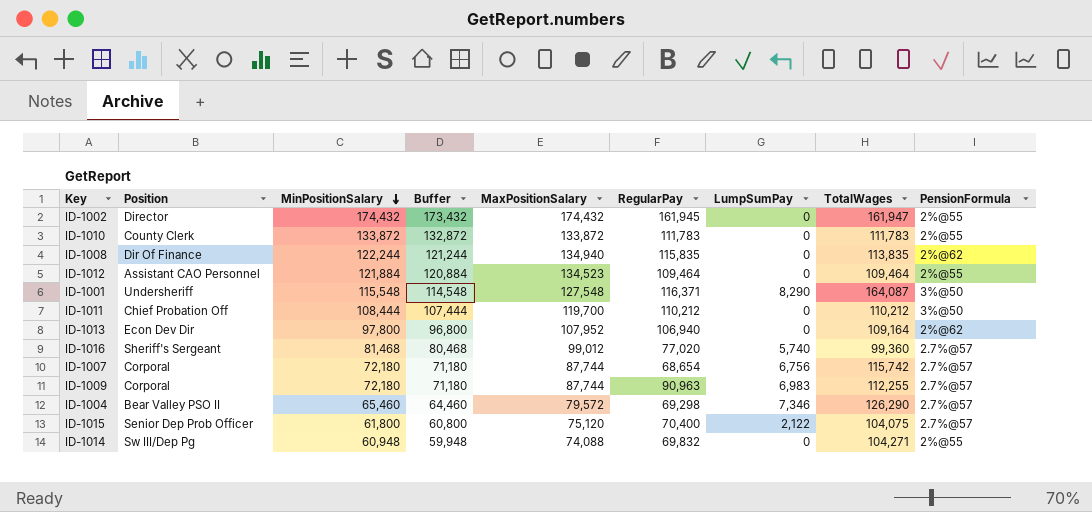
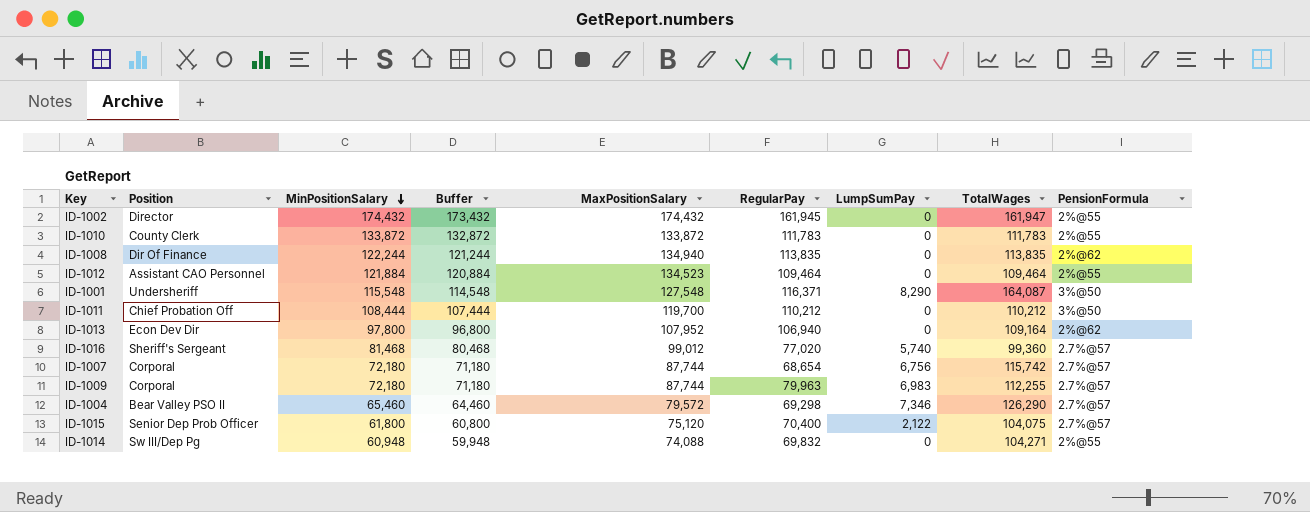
ID-1008 | RegularPay: 115,835 -> 113,835
ID-1009 | RegularPay: 90,963 -> 79,963

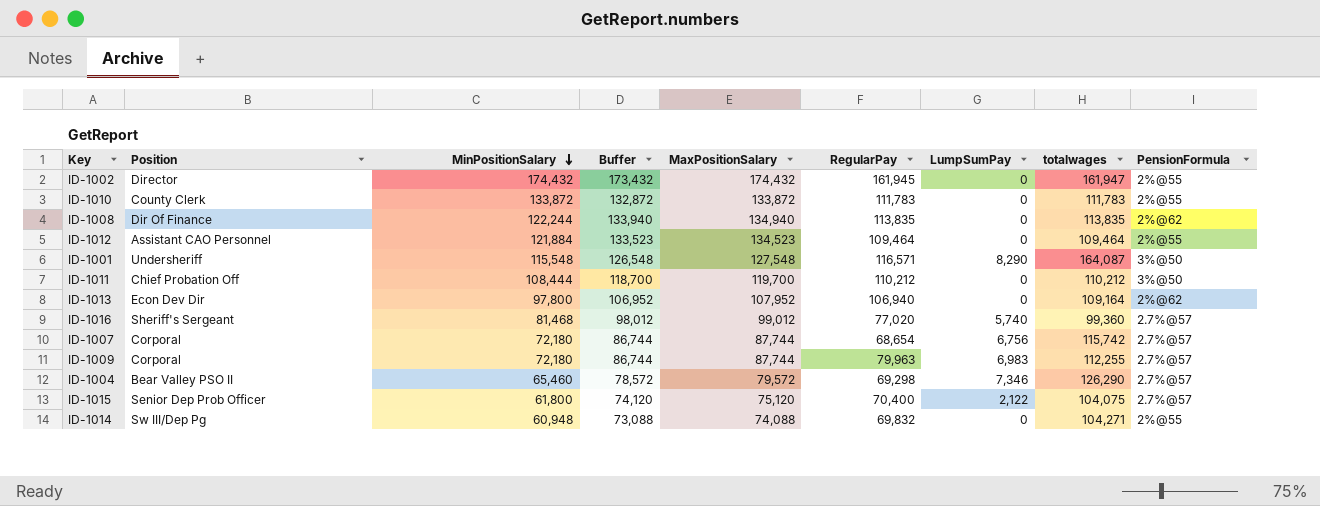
column Buffer | formula: [MinPositionSalary] - 1000 -> [MaxPositionSalary] - 1000
column name: TotalWages -> totalwages
ID-1001 | RegularPay: 116,371 -> 116,571

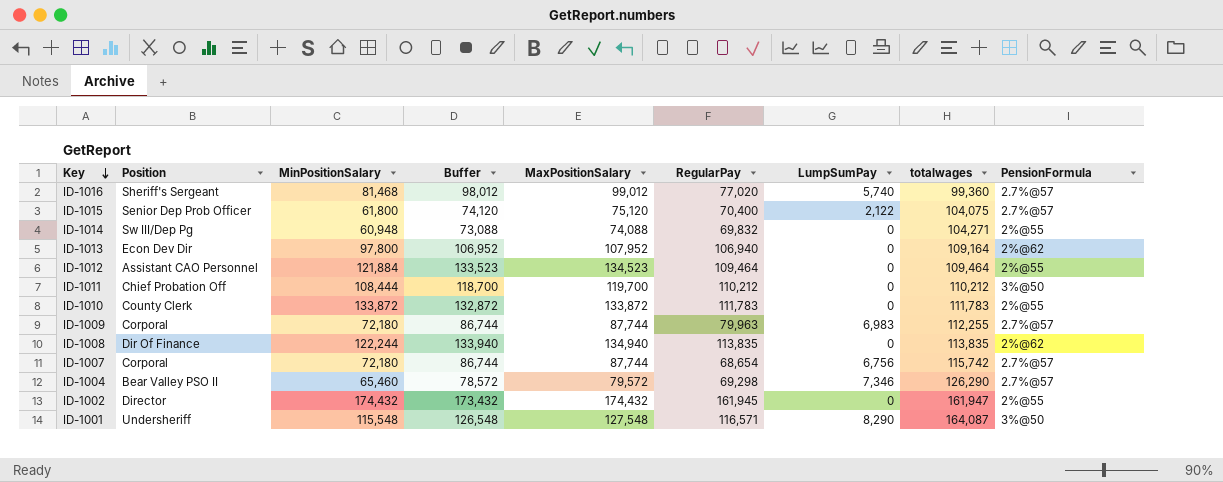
row order: MinPositionSalary descending -> Key descending

